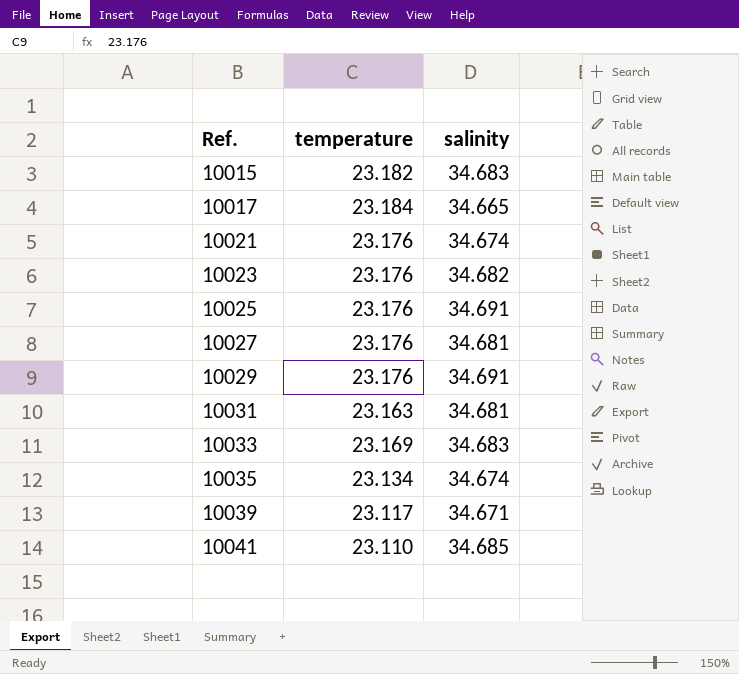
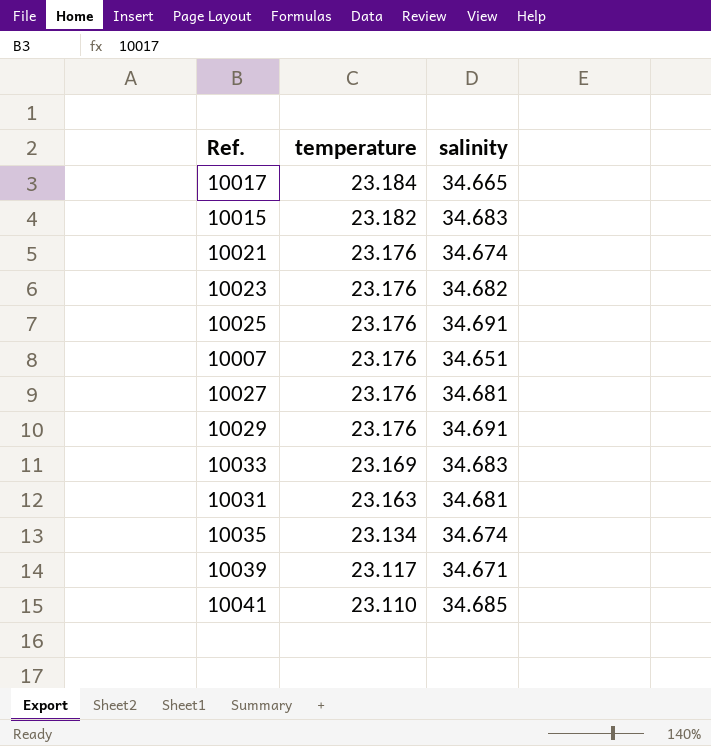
row order: Ref. ascending -> temperature descending
row 10007: none -> 23.176 | 34.651

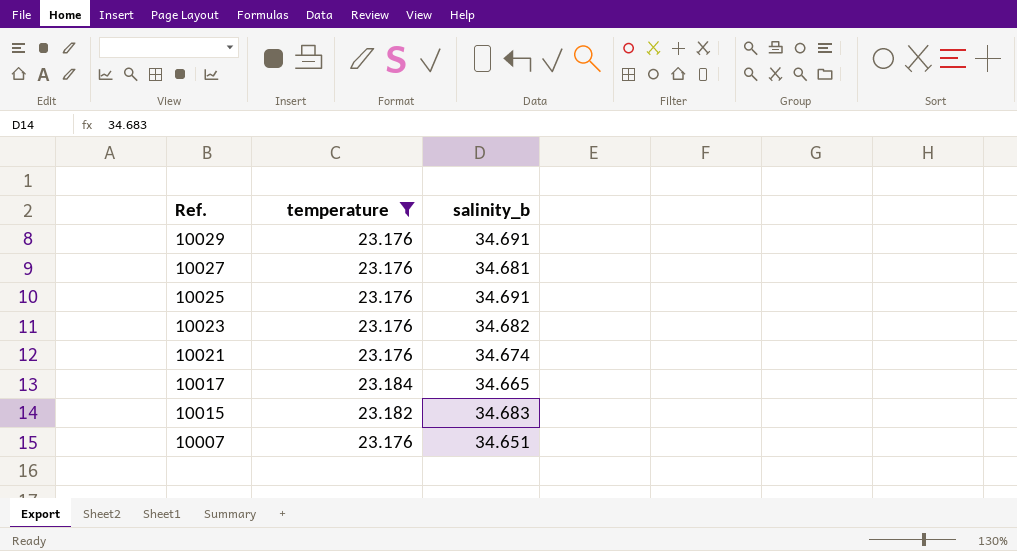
filter: none -> temperature >= 23.176
row order: temperature descending -> Ref. descending
column name: salinity -> salinity_b

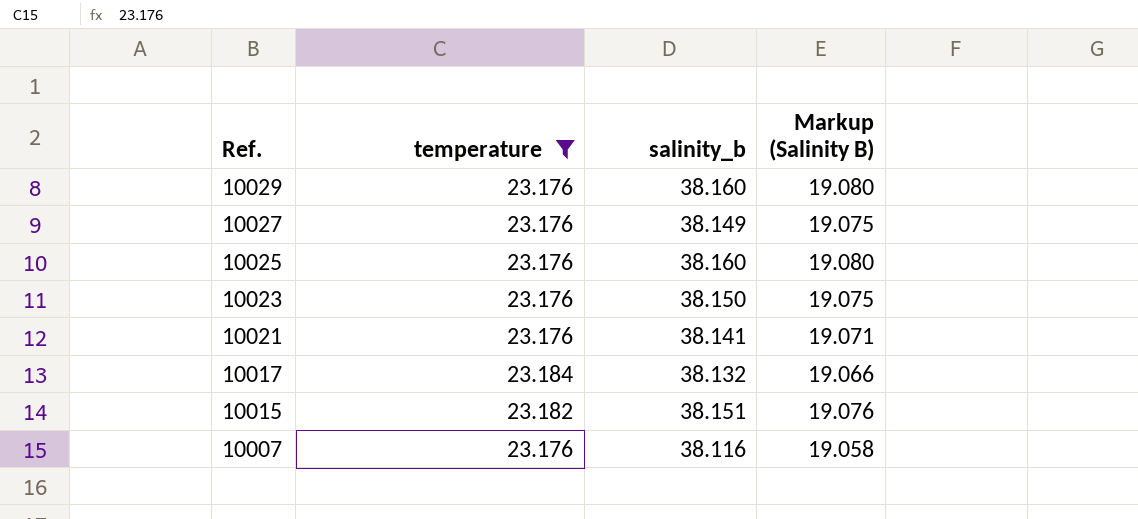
column Markup (Salinity B) | formula: none -> [salinity_b] * 0.5
10029 | salinity_b: 34.691 -> 38.160
10027 | salinity_b: 34.681 -> 38.149
10025 | salinity_b: 34.691 -> 38.160
10023 | salinity_b: 34.682 -> 38.150
10021 | salinity_b: 34.674 -> 38.141
10017 | salinity_b: 34.665 -> 38.132
10015 | salinity_b: 34.683 -> 38.151
10007 | salinity_b: 34.651 -> 38.116

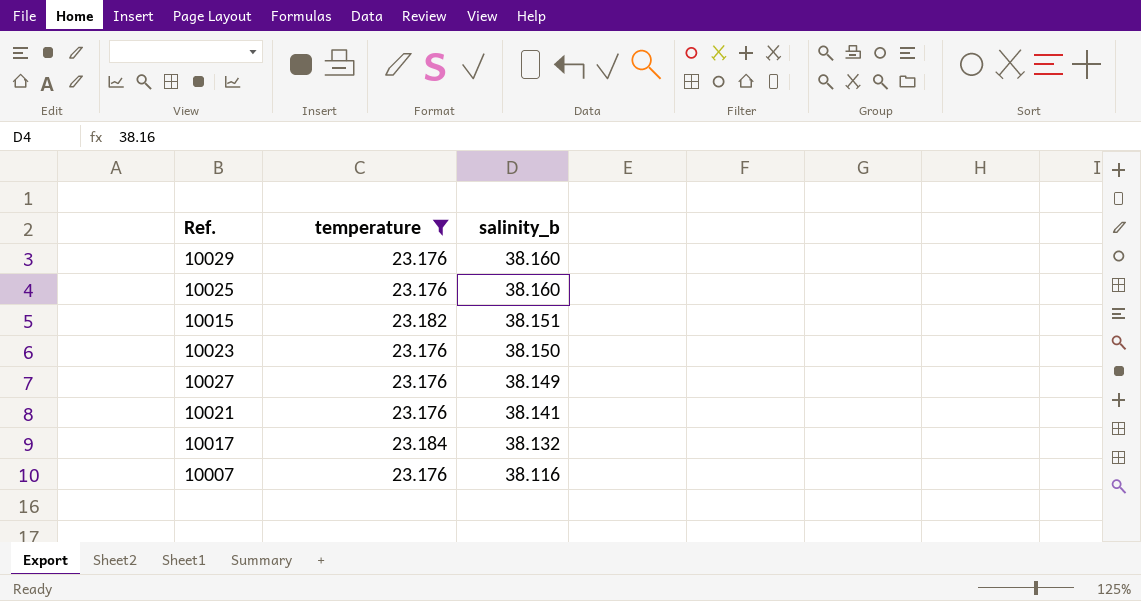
row order: Ref. descending -> salinity_b descending
column Markup (Salinity B) | formula: [salinity_b] * 0.5 -> none

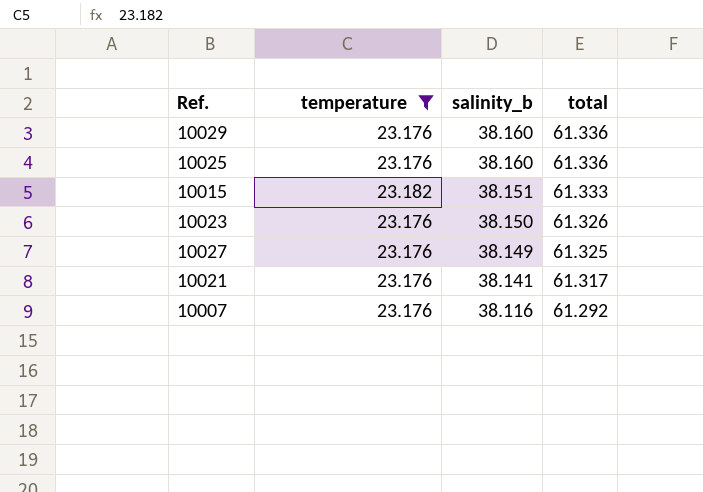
column total | formula: none -> [temperature] + [salinity_b]
row 10017: 23.184 | 38.132 -> none

